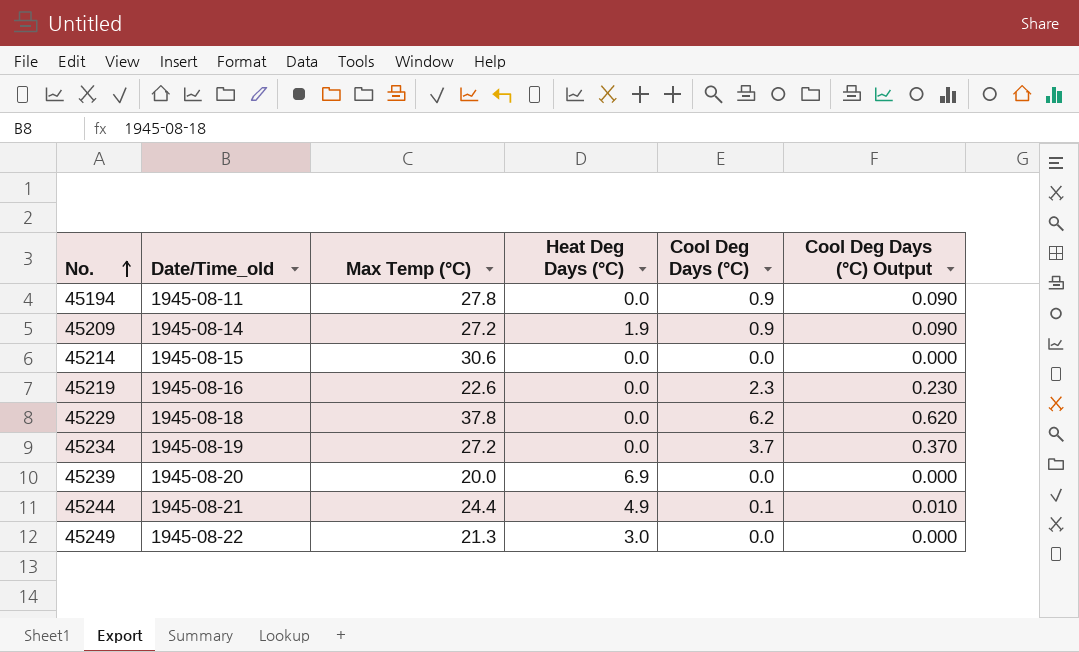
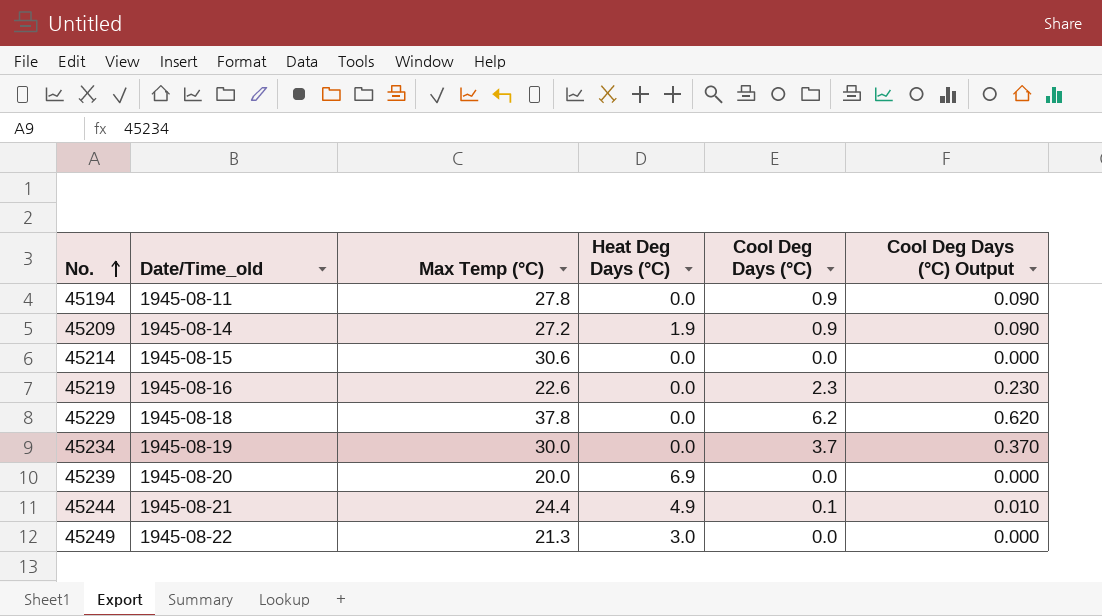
45234 | Max Temp (°C): 27.2 -> 30.0

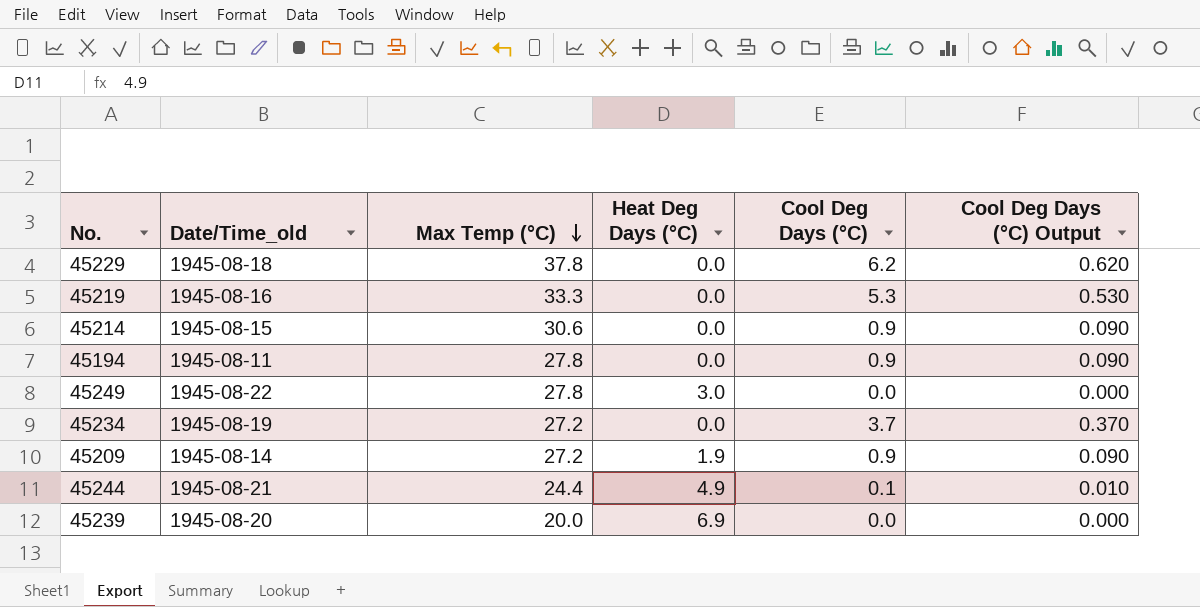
row order: No. ascending -> Max Temp (°C) descending
45219 | Max Temp (°C): 22.6 -> 33.3
45219 | Cool Deg Days (°C): 2.3 -> 5.3
45219 | Cool Deg Days (°C) Output: 0.230 -> 0.530
45214 | Cool Deg Days (°C): 0.0 -> 0.9
45214 | Cool Deg Days (°C) Output: 0.000 -> 0.090
45249 | Max Temp (°C): 21.3 -> 27.8
45234 | Max Temp (°C): 30.0 -> 27.2

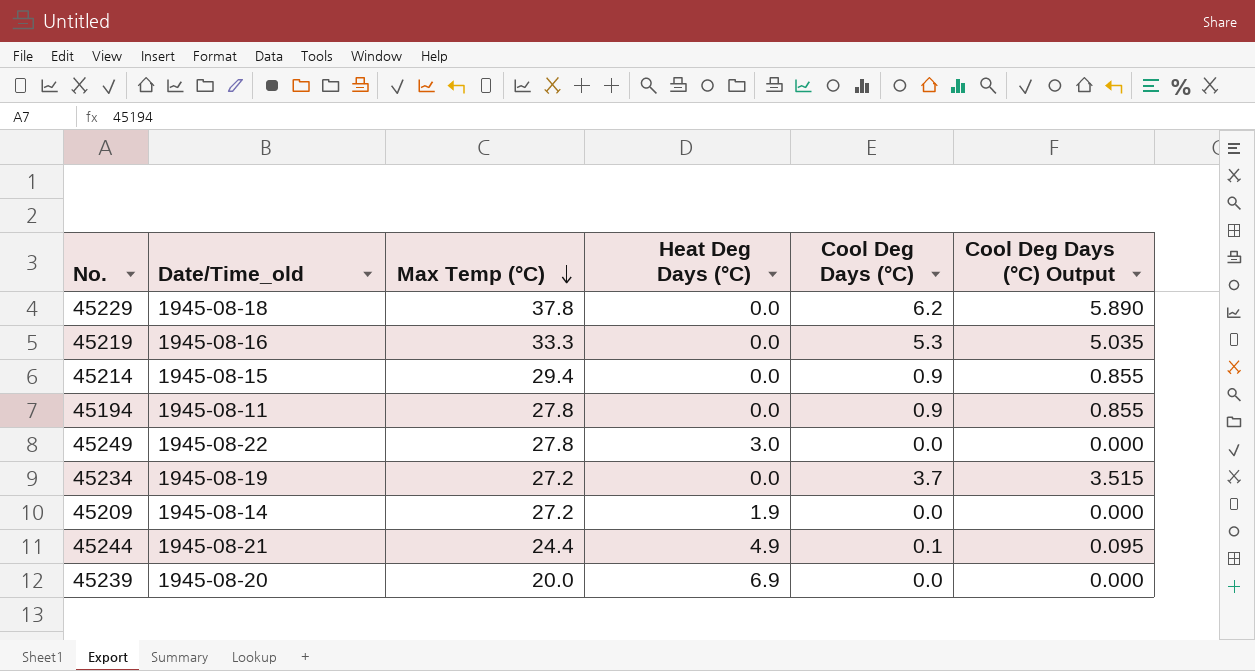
column Cool Deg Days (°C) Output | formula: [Cool Deg Days (°C)] * 0.1 -> [Cool Deg Days (°C)] * 0.95
45214 | Max Temp (°C): 30.6 -> 29.4
45209 | Cool Deg Days (°C): 0.9 -> 0.0

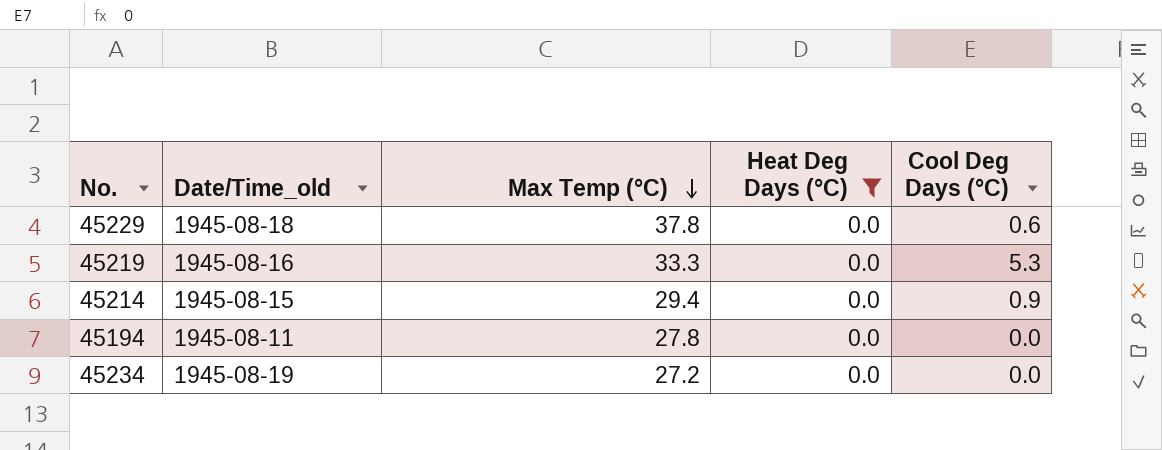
filter: none -> Heat Deg Days (°C) = 0.0
column Cool Deg Days (°C) Output | formula: [Cool Deg Days (°C)] * 0.95 -> none
45229 | Cool Deg Days (°C): 6.2 -> 0.6
45194 | Cool Deg Days (°C): 0.9 -> 0.0
45234 | Cool Deg Days (°C): 3.7 -> 0.0

